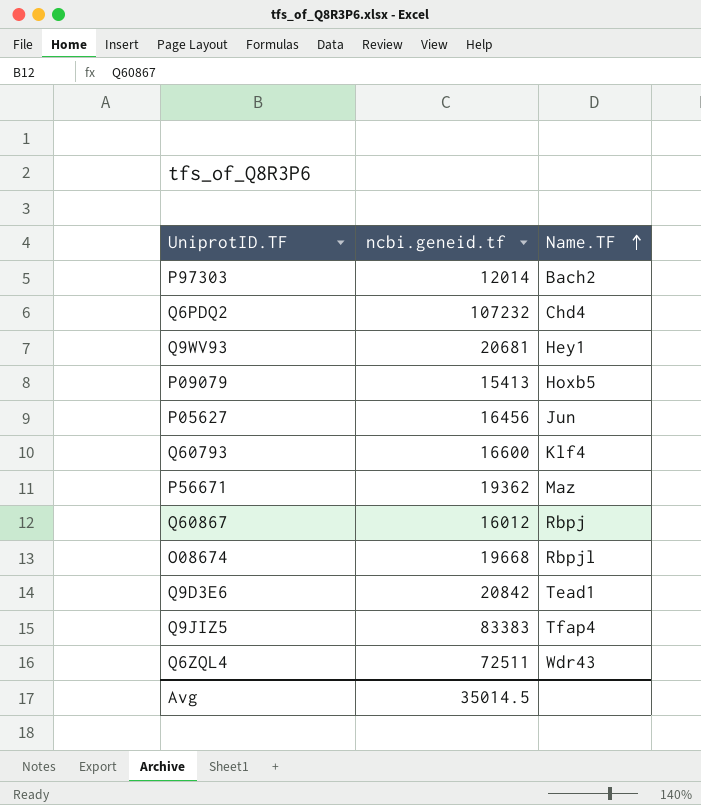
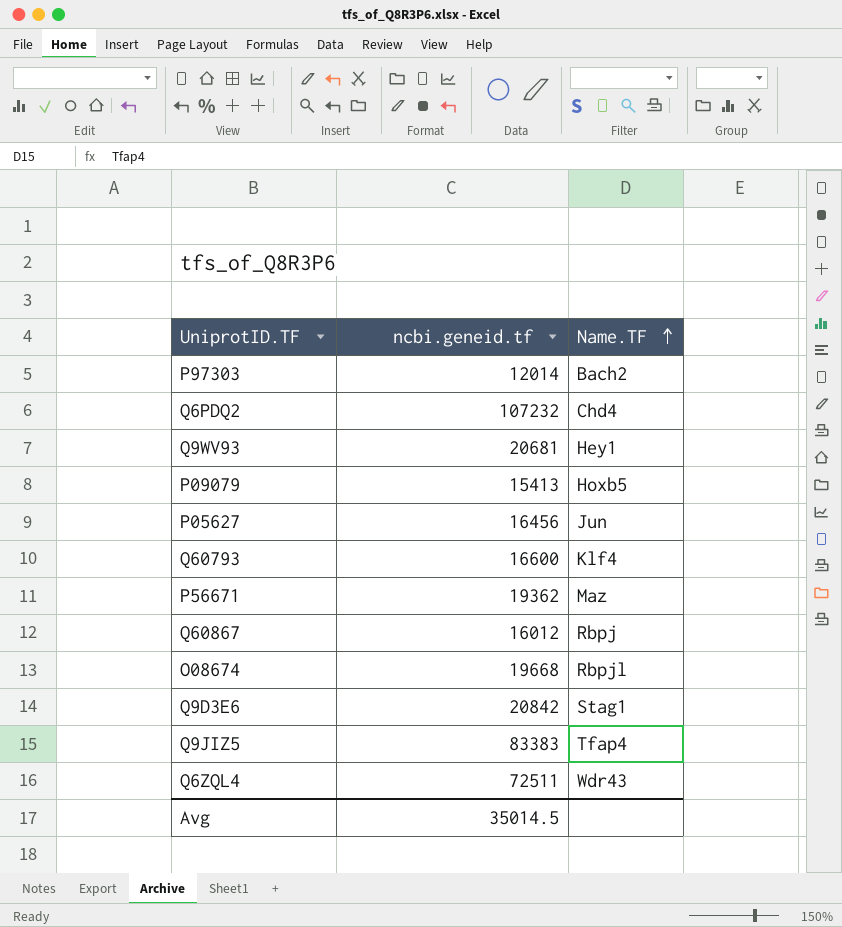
Q9D3E6 | Name.TF: Tead1 -> Stag1

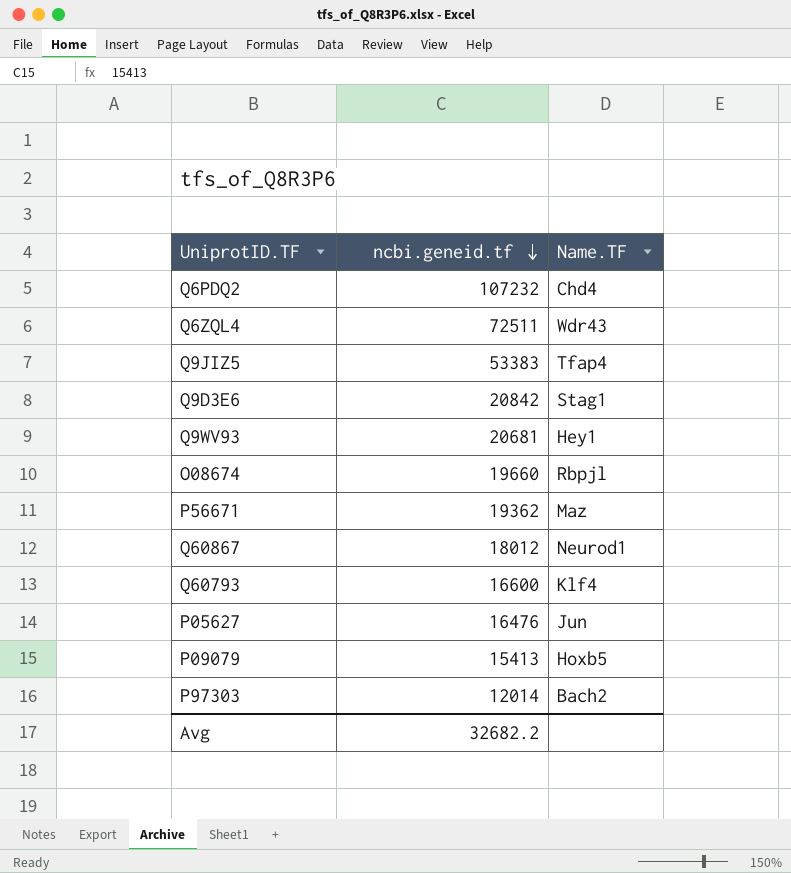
row order: Name.TF ascending -> ncbi.geneid.tf descending
Q9JIZ5 | ncbi.geneid.tf: 83383 -> 53383
O08674 | ncbi.geneid.tf: 19668 -> 19660
Q60867 | ncbi.geneid.tf: 16012 -> 18012
Q60867 | Name.TF: Rbpj -> Neurod1
P05627 | ncbi.geneid.tf: 16456 -> 16476
Avg | ncbi.geneid.tf: 35014.5 -> 32682.2

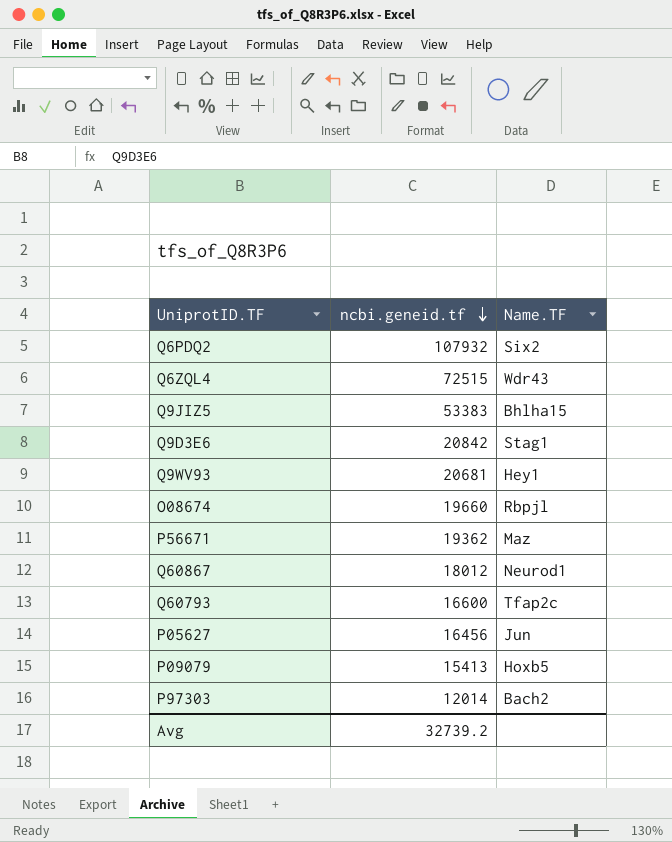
Q6PDQ2 | ncbi.geneid.tf: 107232 -> 107932
Q6PDQ2 | Name.TF: Chd4 -> Six2
Q6ZQL4 | ncbi.geneid.tf: 72511 -> 72515
Q9JIZ5 | Name.TF: Tfap4 -> Bhlha15
Q60793 | Name.TF: Klf4 -> Tfap2c
P05627 | ncbi.geneid.tf: 16476 -> 16456
Avg | ncbi.geneid.tf: 32682.2 -> 32739.2

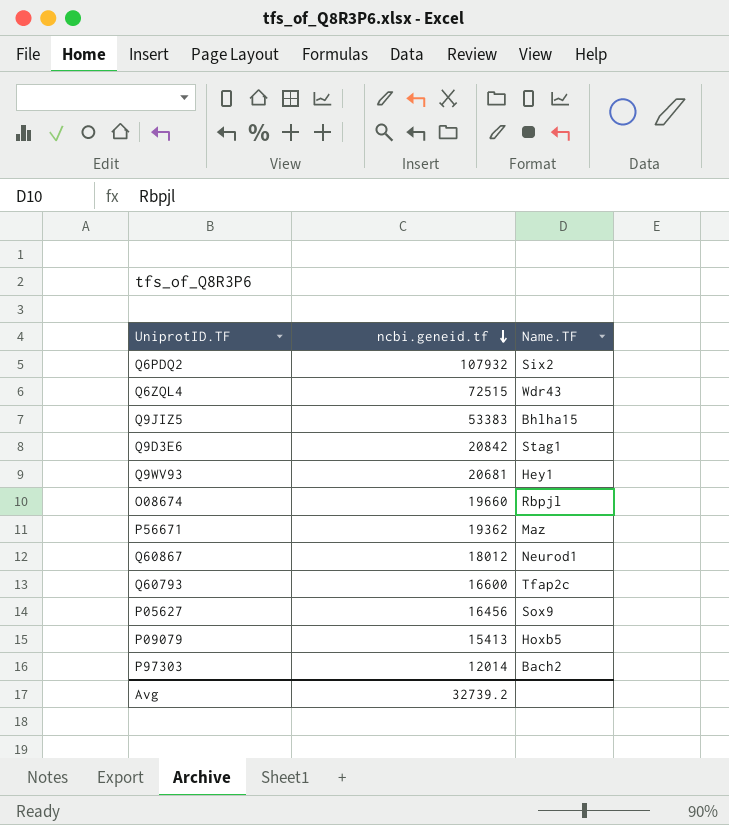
P05627 | Name.TF: Jun -> Sox9

